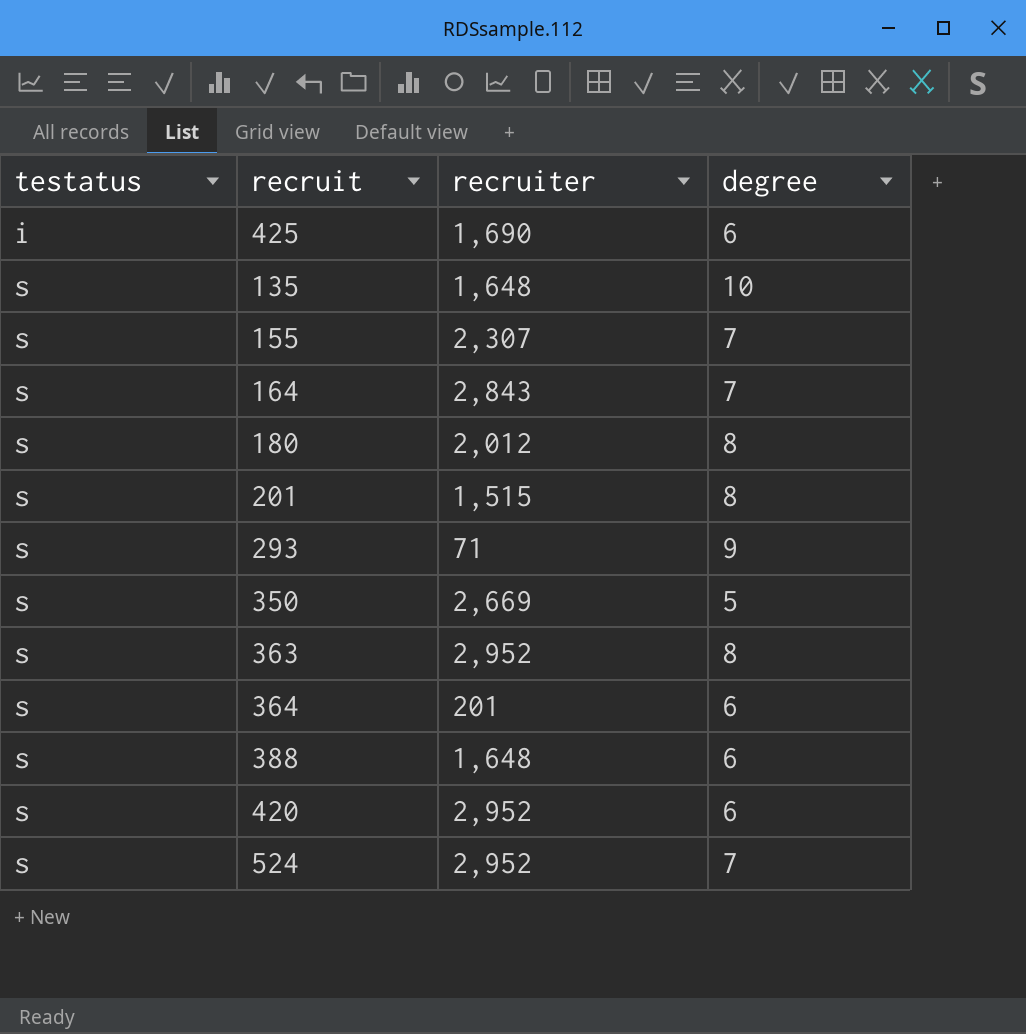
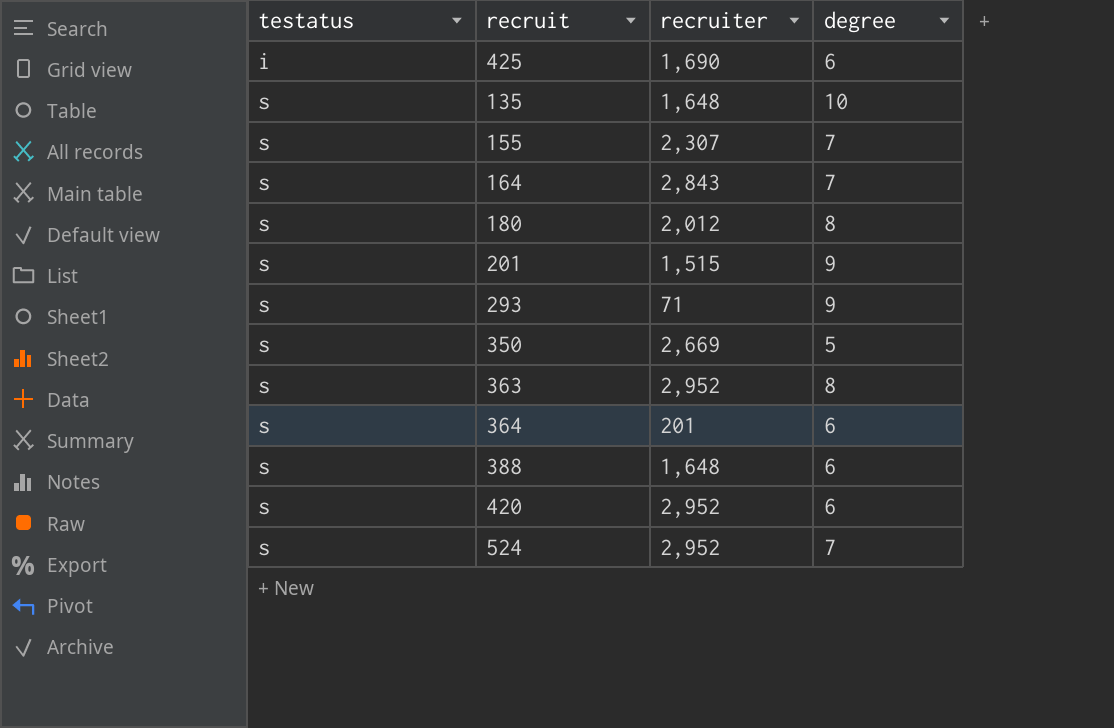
201 | degree: 8 -> 9

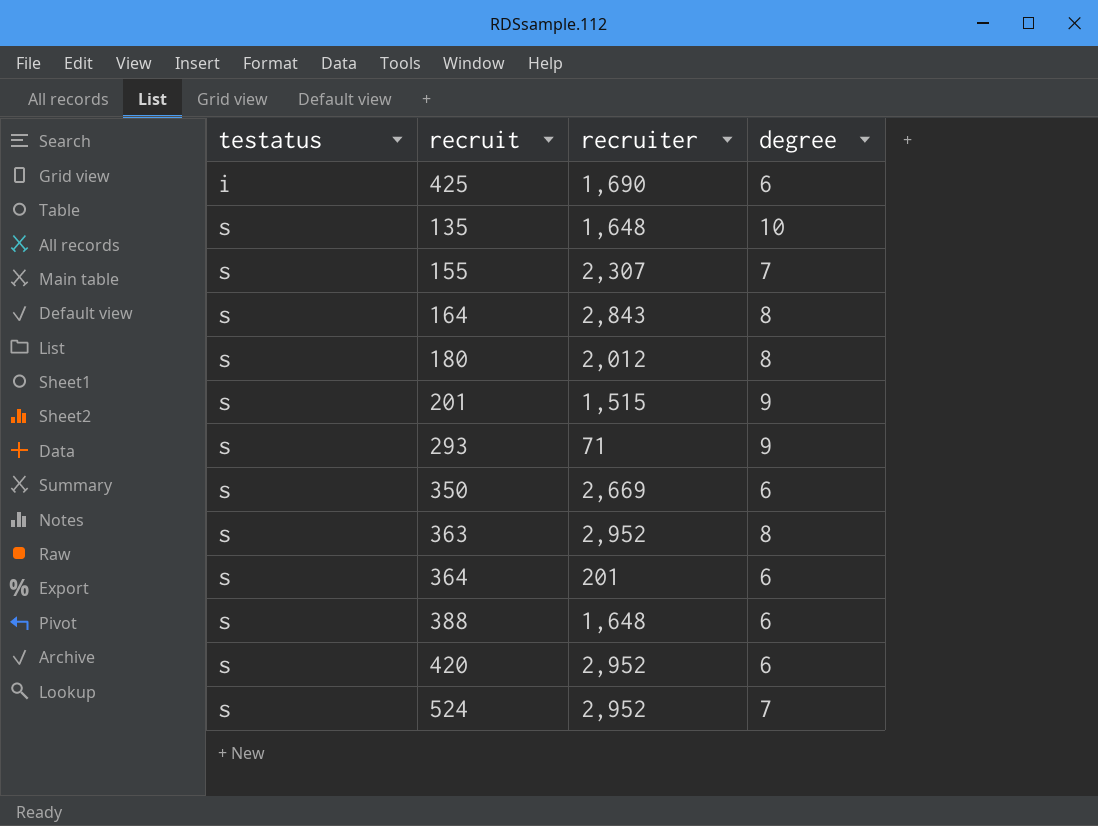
164 | degree: 7 -> 8
350 | degree: 5 -> 6

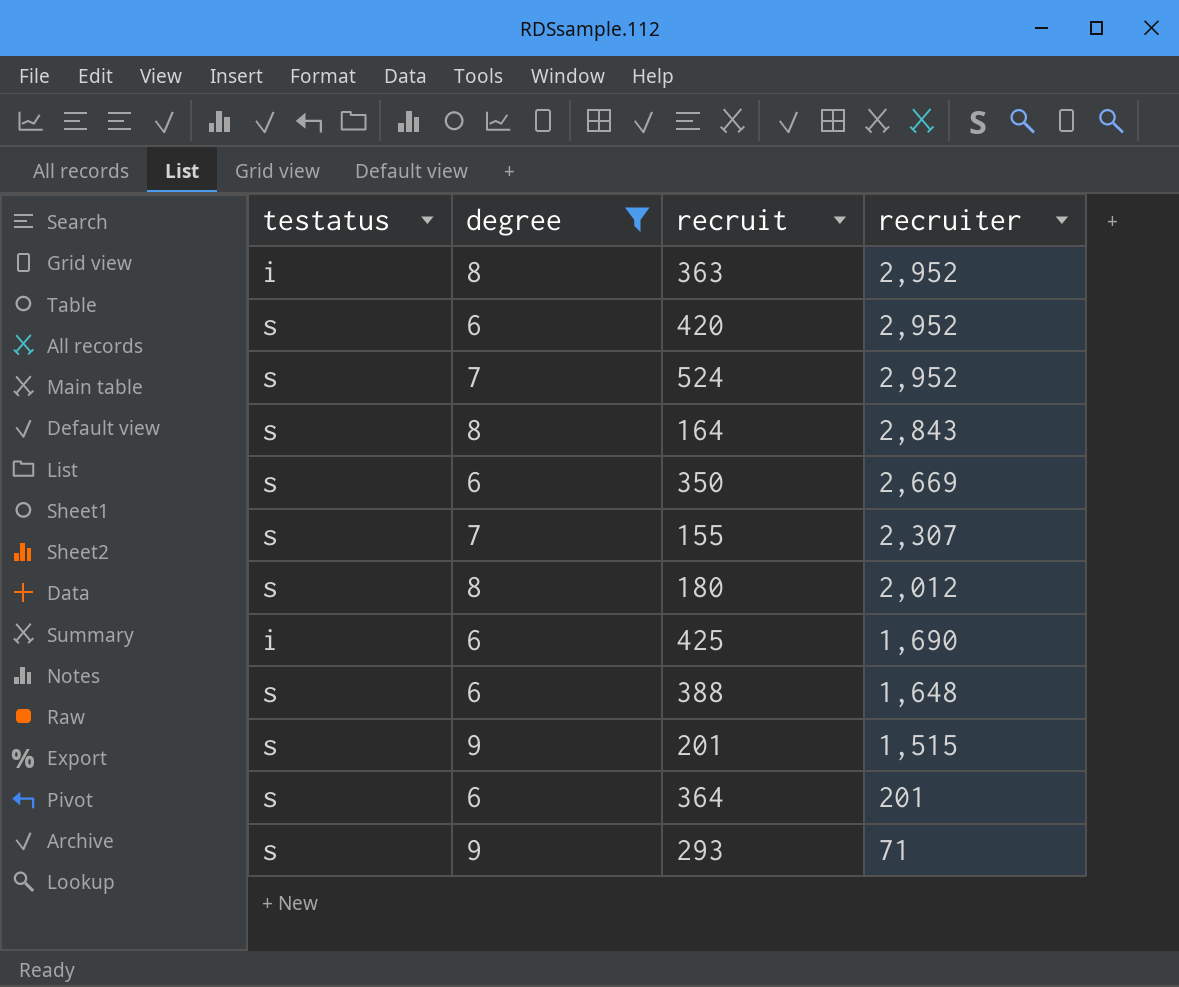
filter: none -> degree != 10
row order: testatus ascending -> recruiter descending
column degree | position: 4 -> 2
363 | testatus: s -> i

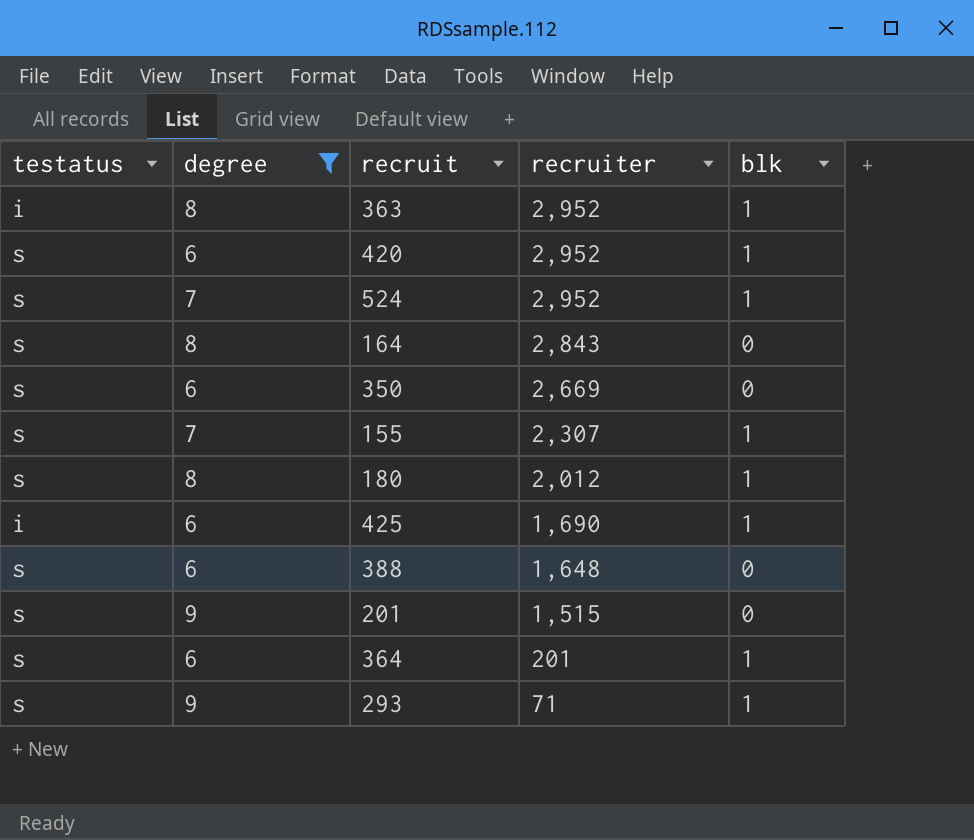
column blk | position: none -> 5

